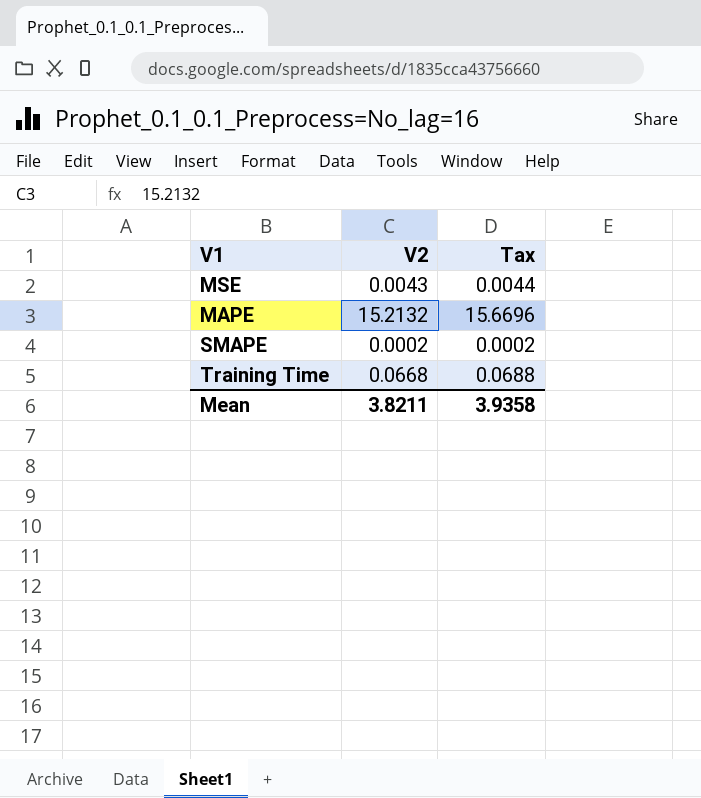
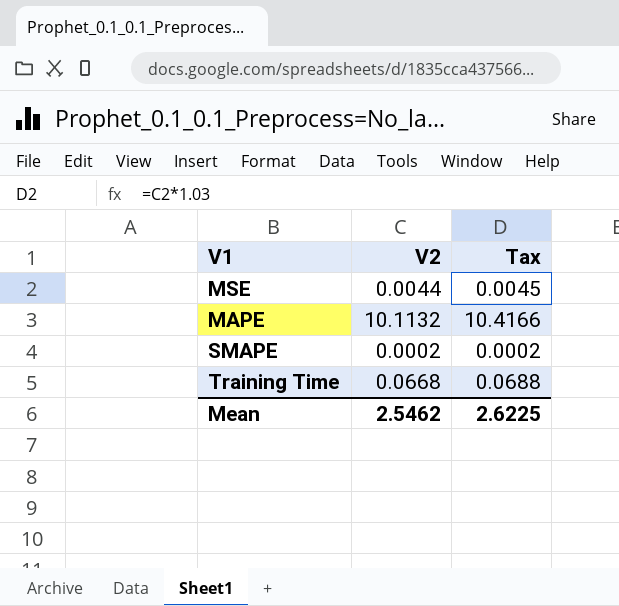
MSE | V2: 0.0043 -> 0.0044
MSE | Tax: 0.0044 -> 0.0045
MAPE | V2: 15.2132 -> 10.1132
MAPE | Tax: 15.6696 -> 10.4166
Mean | V2: 3.8211 -> 2.5462
Mean | Tax: 3.9358 -> 2.6225

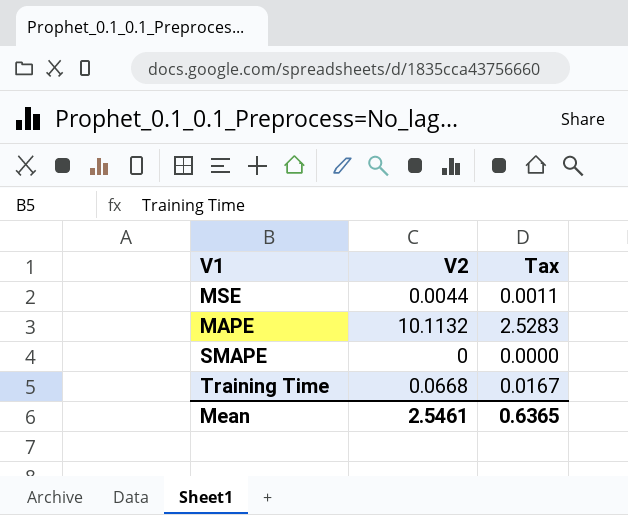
column Tax | formula: [V2] * 1.03 -> [V2] * 0.25
SMAPE | V2: 0.0002 -> 0
Mean | V2: 2.5462 -> 2.5461
Mean | Tax: 2.6225 -> 0.6365

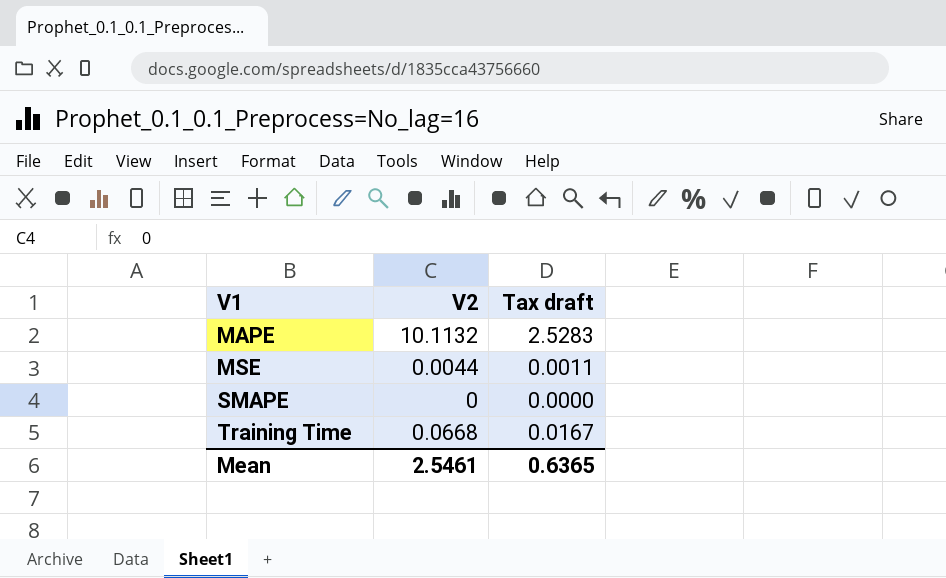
row order: none -> V1 ascending
column name: Tax -> Tax draft

